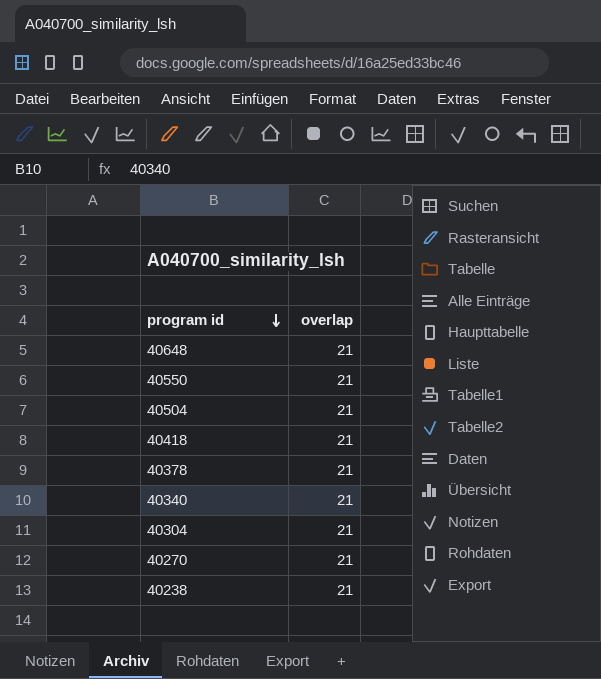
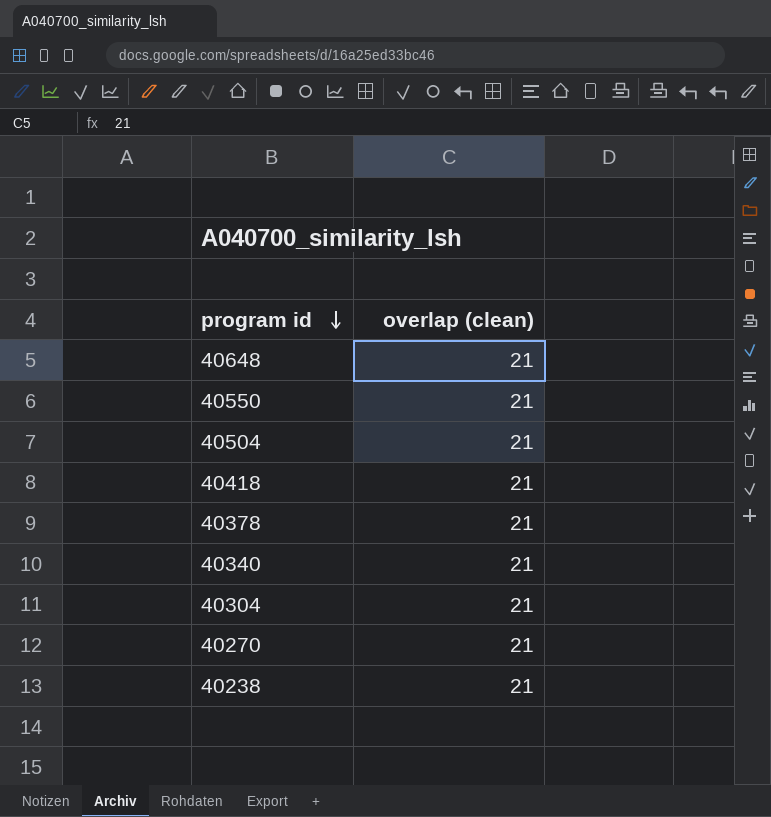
column name: overlap -> overlap (clean)

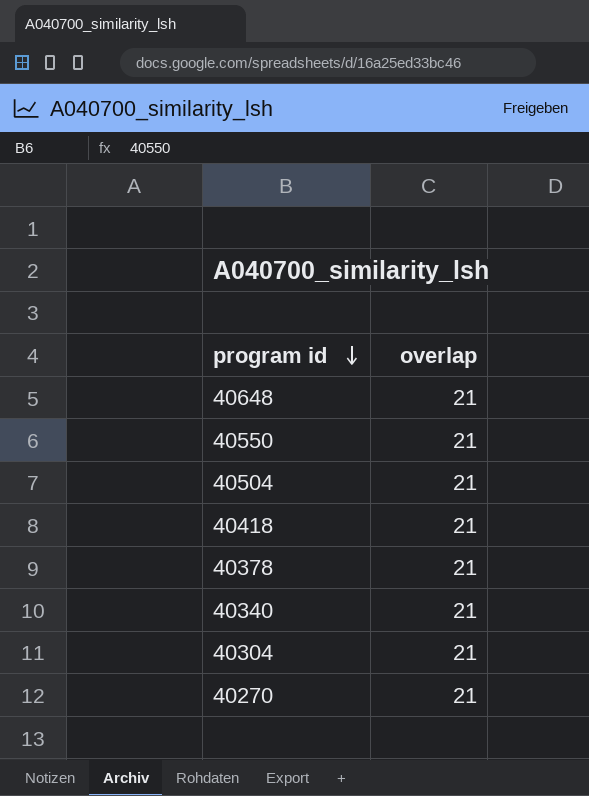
column name: overlap (clean) -> overlap
row 40238: 21 -> none

